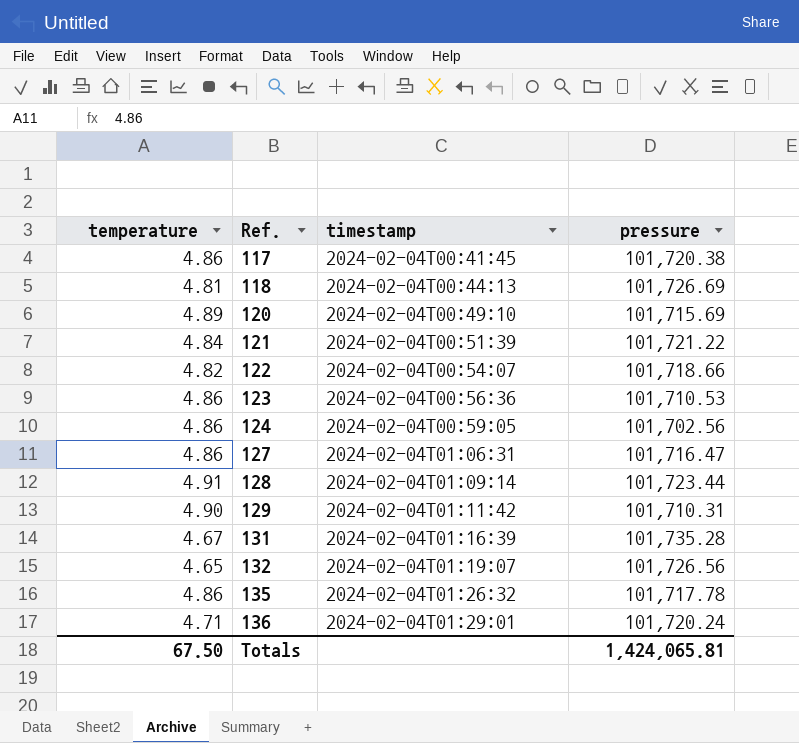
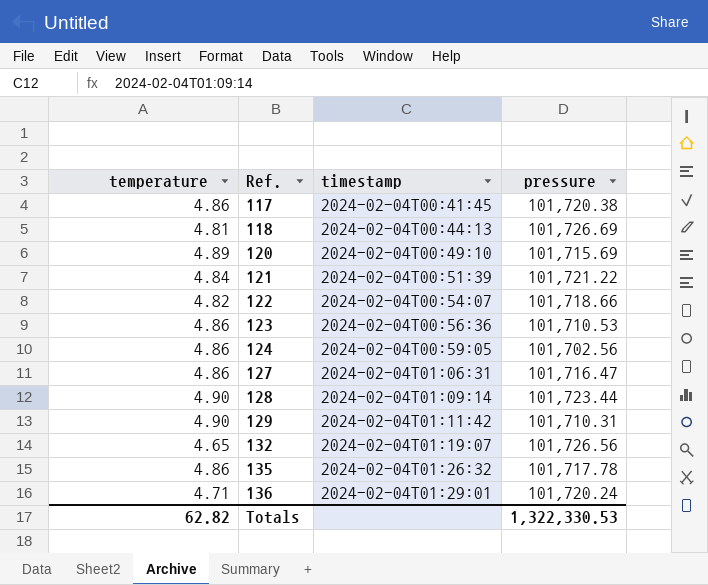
row 131: 4.67 | 2024-02-04T01:16:39 | 101,735.28 -> none
128 | temperature: 4.91 -> 4.90
Totals | temperature: 67.50 -> 62.82
Totals | pressure: 1,424,065.81 -> 1,322,330.53

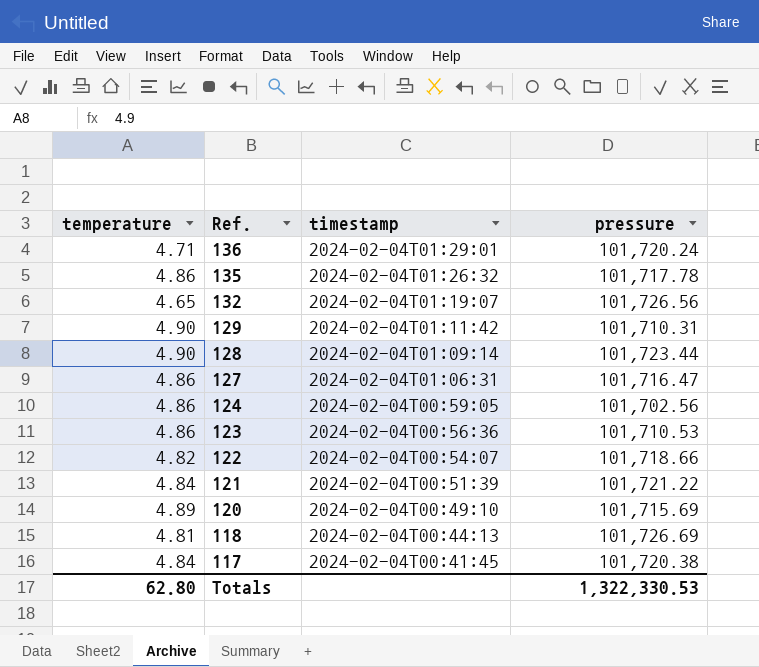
row order: Ref. ascending -> Ref. descending
117 | temperature: 4.86 -> 4.84
Totals | temperature: 62.82 -> 62.80

